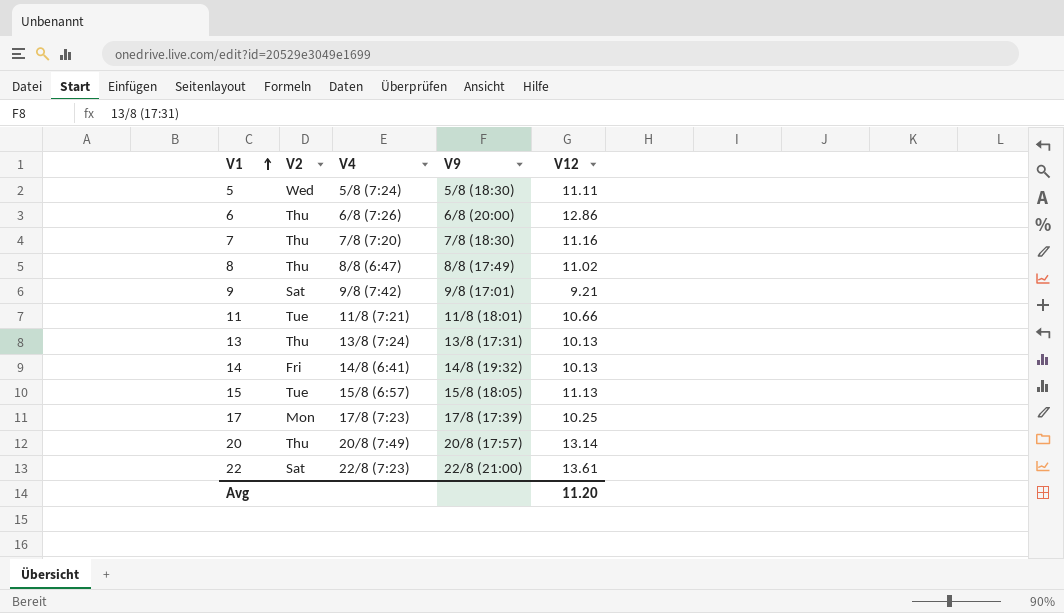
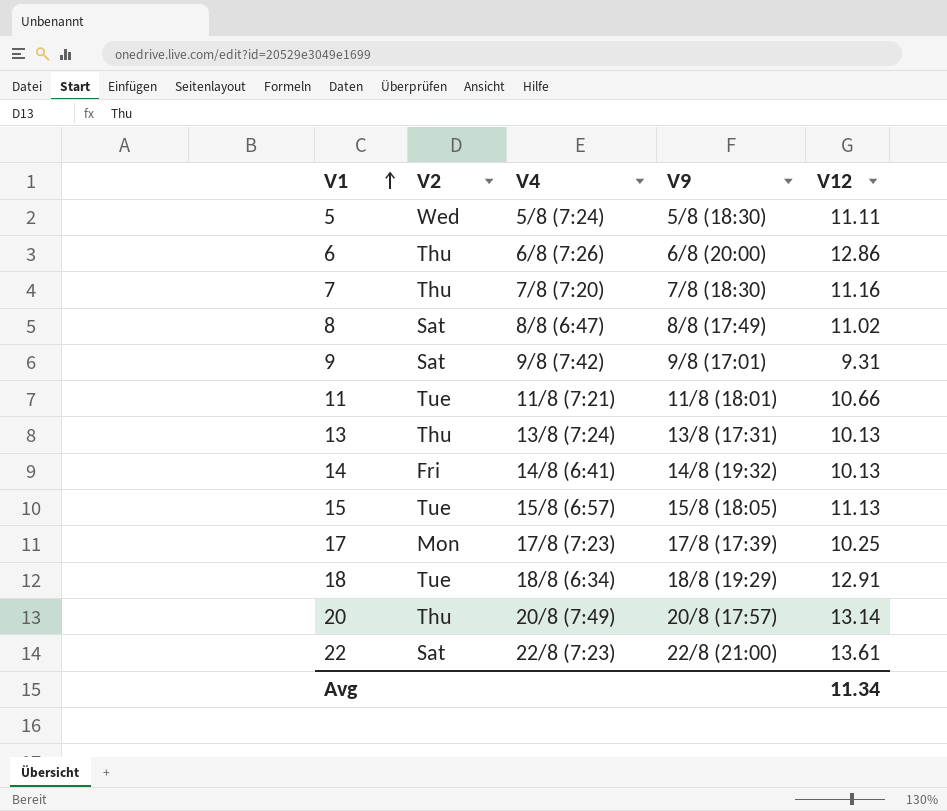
8 | V2: Thu -> Sat
9 | V12: 9.21 -> 9.31
row 18: none -> Tue | 18/8 (6:34) | 18/8 (19:29) | 12.91
Avg | V12: 11.20 -> 11.34

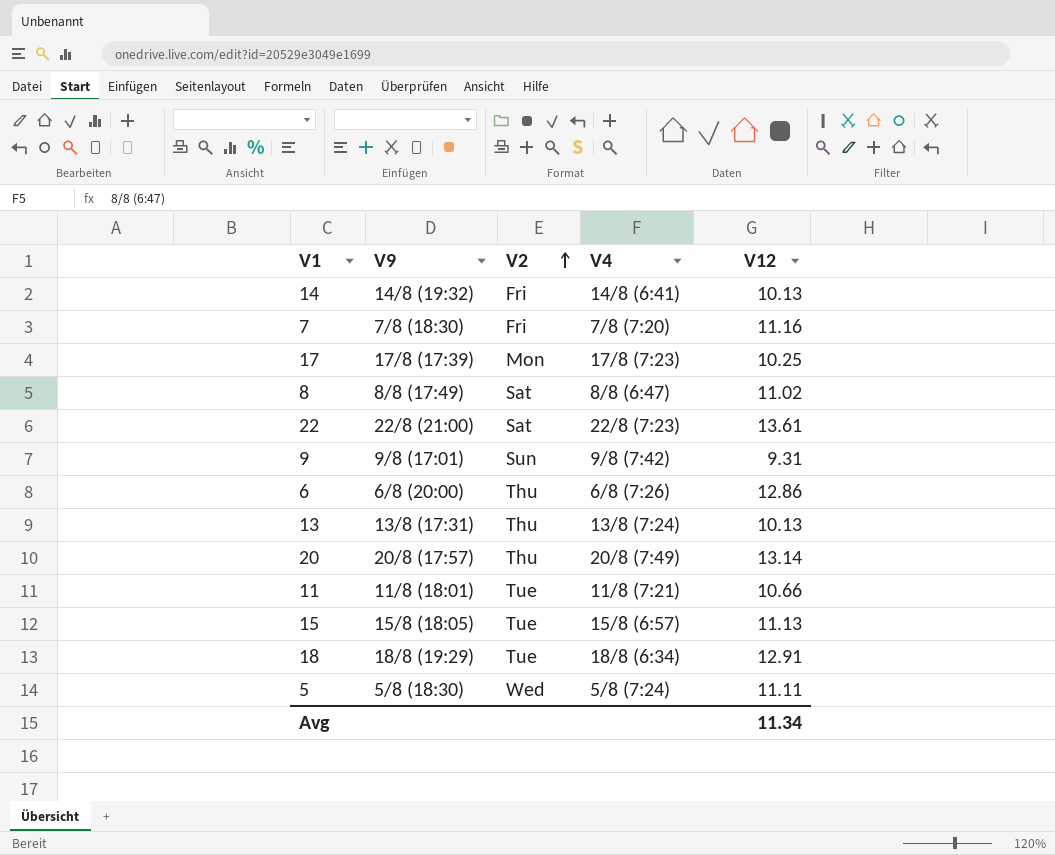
row order: V1 ascending -> V2 ascending
column V9 | position: 4 -> 2
7 | V2: Thu -> Fri
9 | V2: Sat -> Sun

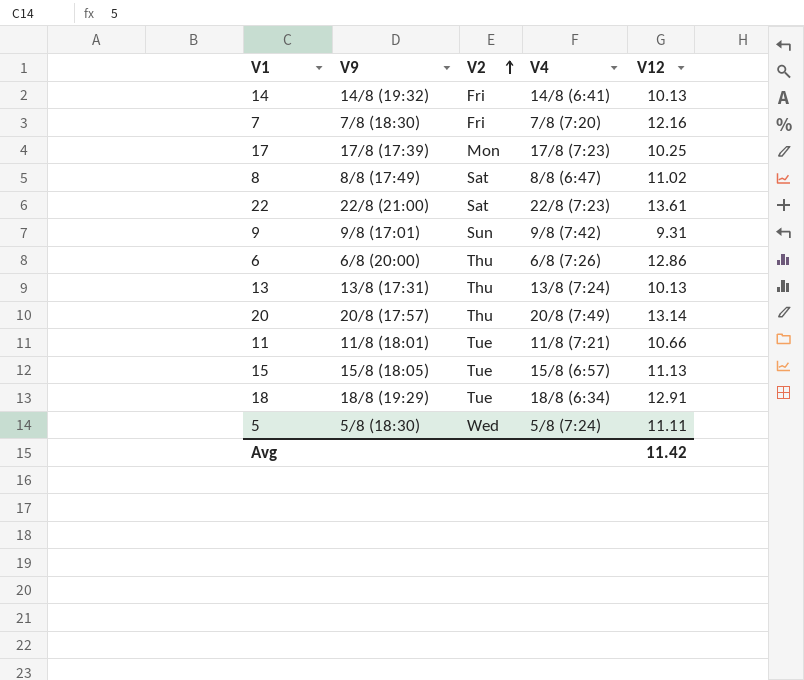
7 | V12: 11.16 -> 12.16
Avg | V12: 11.34 -> 11.42

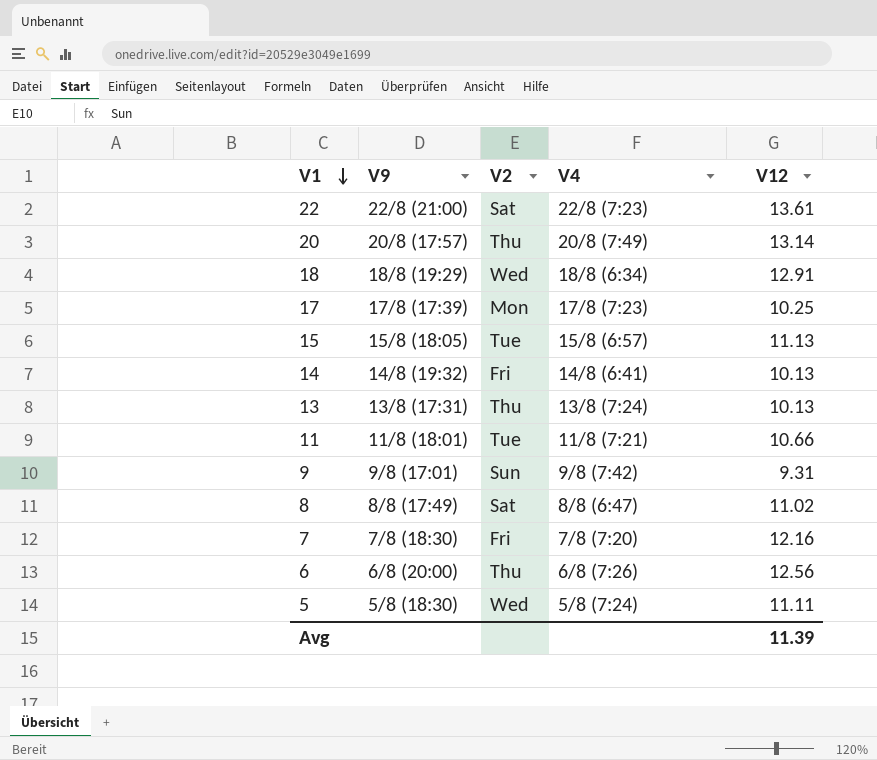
row order: V2 ascending -> V1 descending
18 | V2: Tue -> Wed
6 | V12: 12.86 -> 12.56
Avg | V12: 11.42 -> 11.39

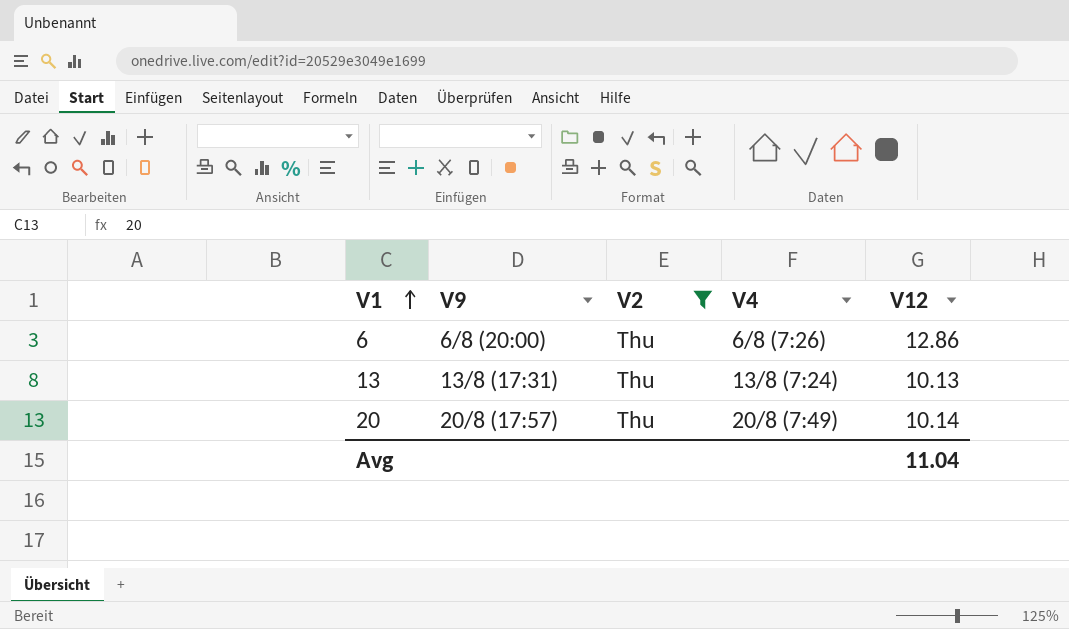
filter: none -> V2 = Thu
row order: V1 descending -> V1 ascending
6 | V12: 12.56 -> 12.86
20 | V12: 13.14 -> 10.14
Avg | V12: 11.39 -> 11.04

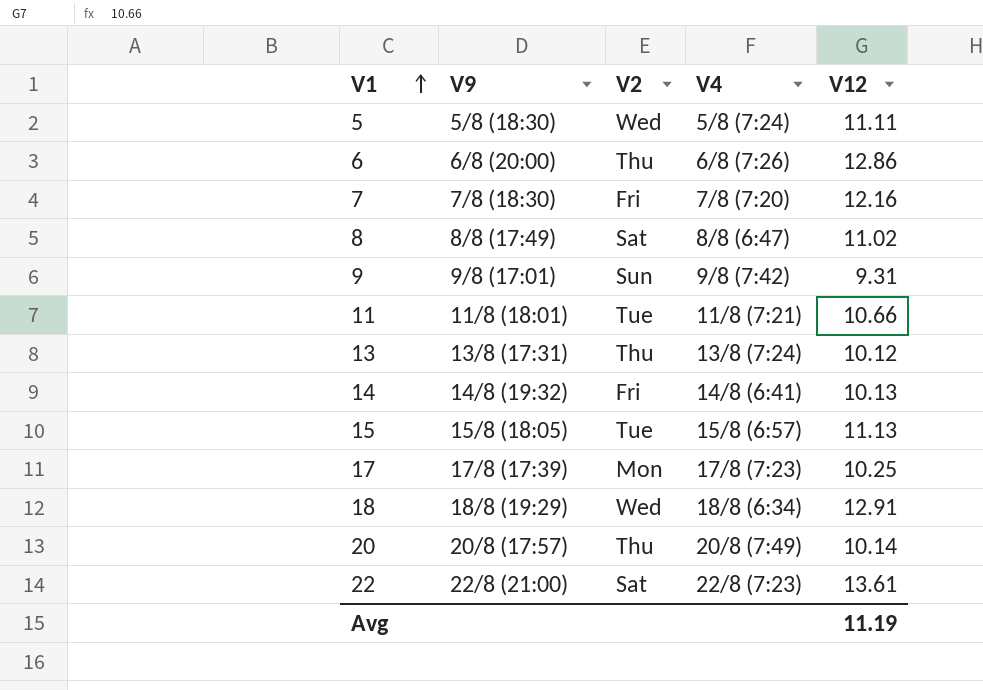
filter: V2 = Thu -> none
13 | V12: 10.13 -> 10.12
Avg | V12: 11.04 -> 11.19

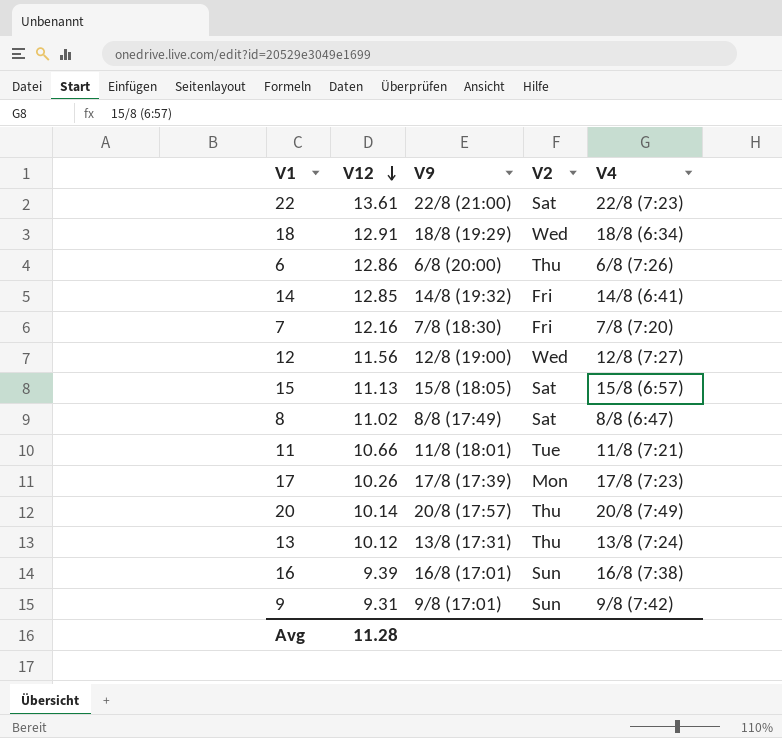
row order: V1 ascending -> V12 descending
column V12 | position: 5 -> 2
row 5: 5/8 (18:30) | Wed | 5/8 (7:24) | 11.11 -> none
14 | V12: 10.13 -> 12.85
row 12: none -> 11.56 | 12/8 (19:00) | Wed | 12/8 (7:27)
15 | V2: Tue -> Sat
17 | V12: 10.25 -> 10.26
row 16: none -> 9.39 | 16/8 (17:01) | Sun | 16/8 (7:38)
Avg | V12: 11.19 -> 11.28

